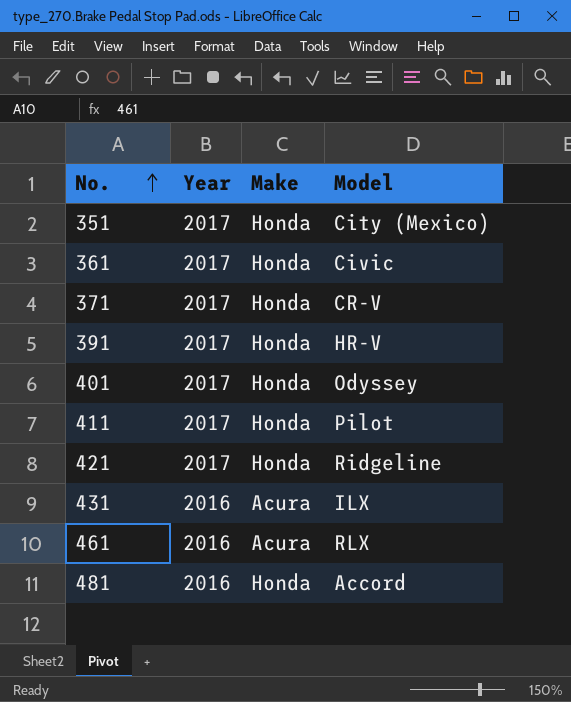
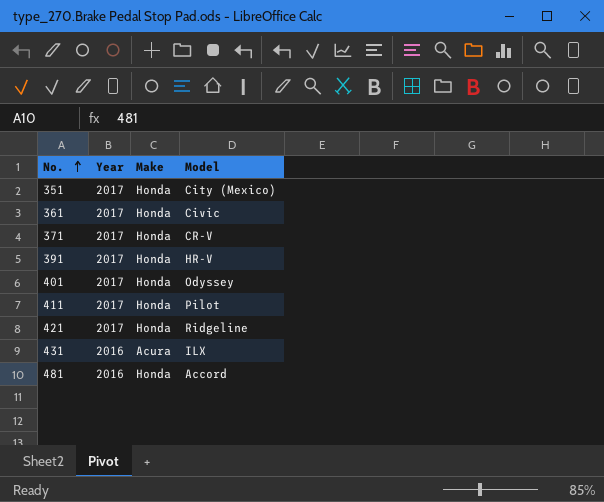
row 461: 2016 | Acura | RLX -> none

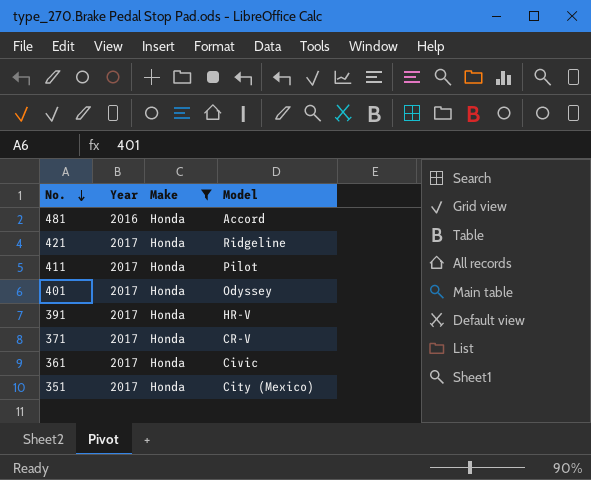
filter: none -> Make = Honda
row order: No. ascending -> No. descending

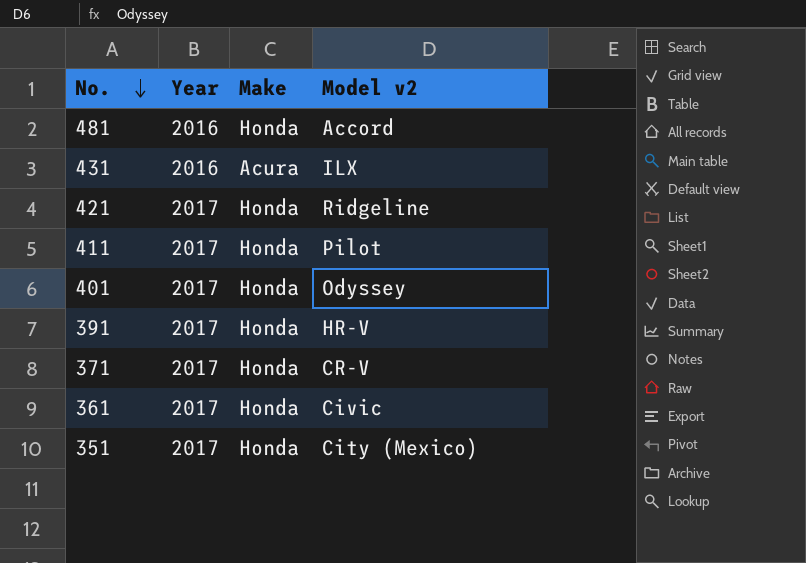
filter: Make = Honda -> none
column name: Model -> Model v2

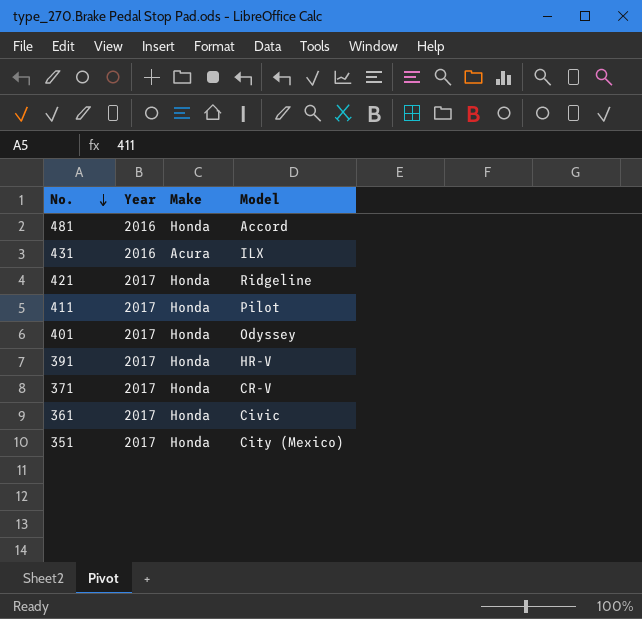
column name: Model v2 -> Model

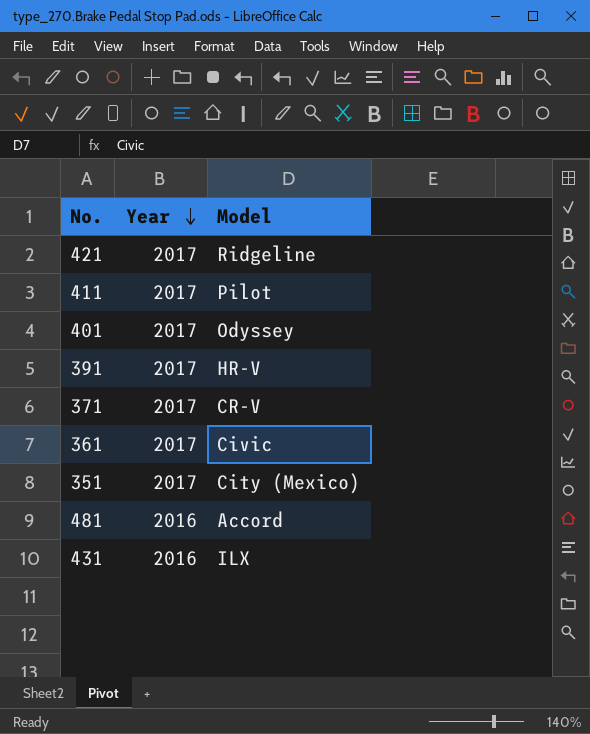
row order: No. descending -> Year descending
column Make | position: 3 -> none

